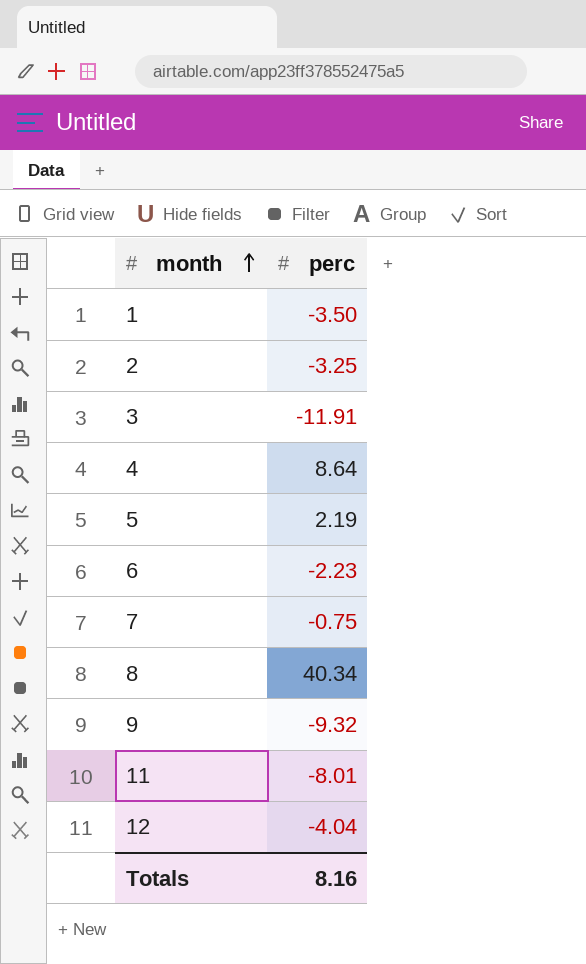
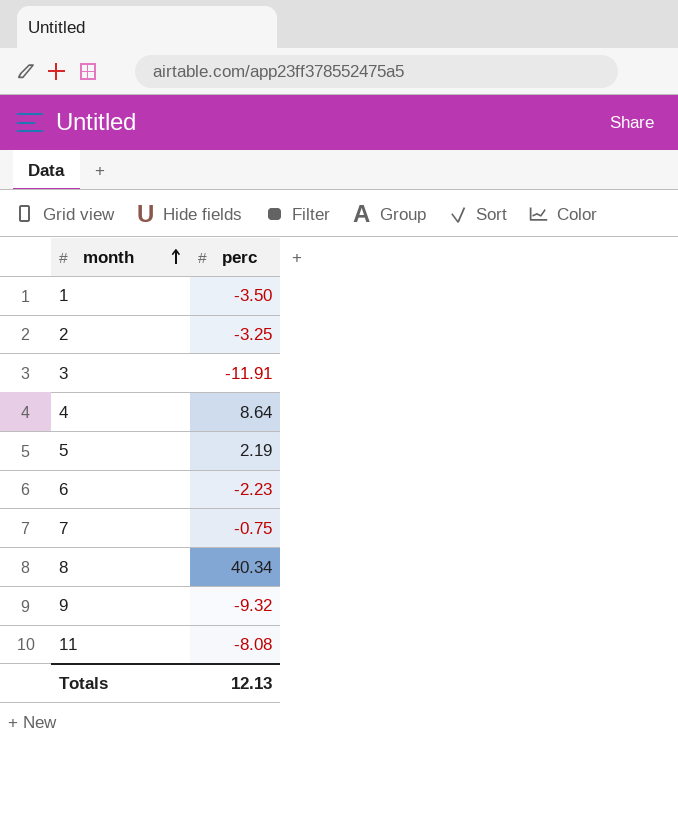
row 12: -4.04 -> none
11 | perc: -8.01 -> -8.08
Totals | perc: 8.16 -> 12.13

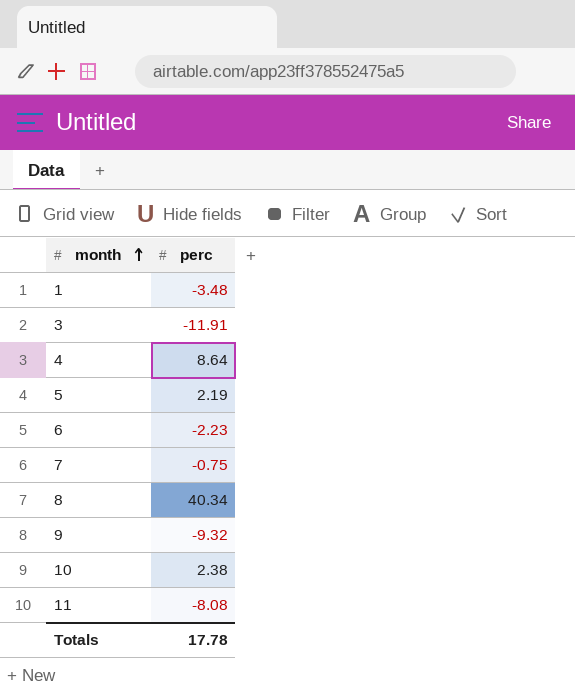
row 2: -3.25 -> none
1 | perc: -3.50 -> -3.48
row 10: none -> 2.38
Totals | perc: 12.13 -> 17.78

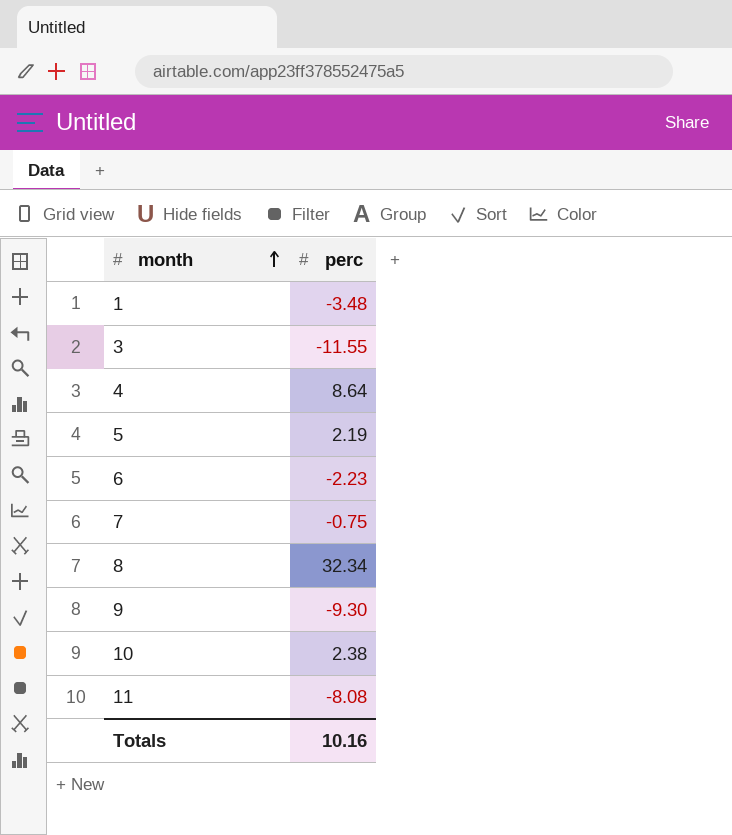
3 | perc: -11.91 -> -11.55
8 | perc: 40.34 -> 32.34
9 | perc: -9.32 -> -9.30
Totals | perc: 17.78 -> 10.16

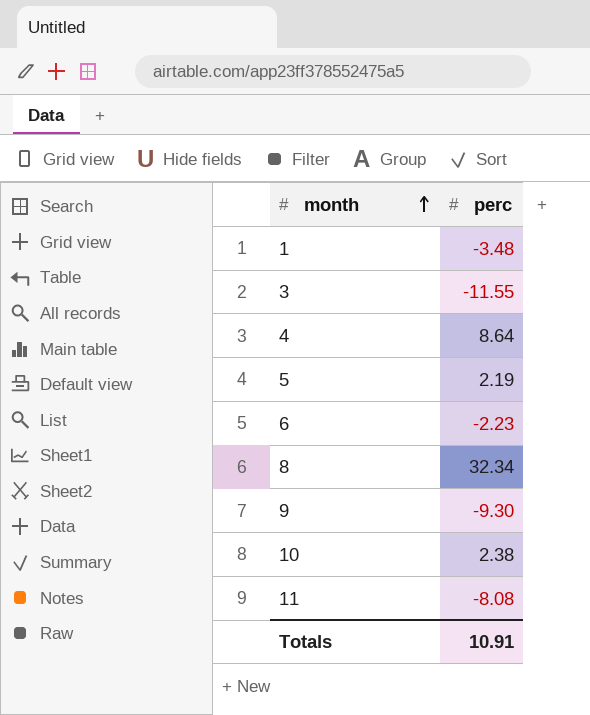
row 7: -0.75 -> none
Totals | perc: 10.16 -> 10.91

